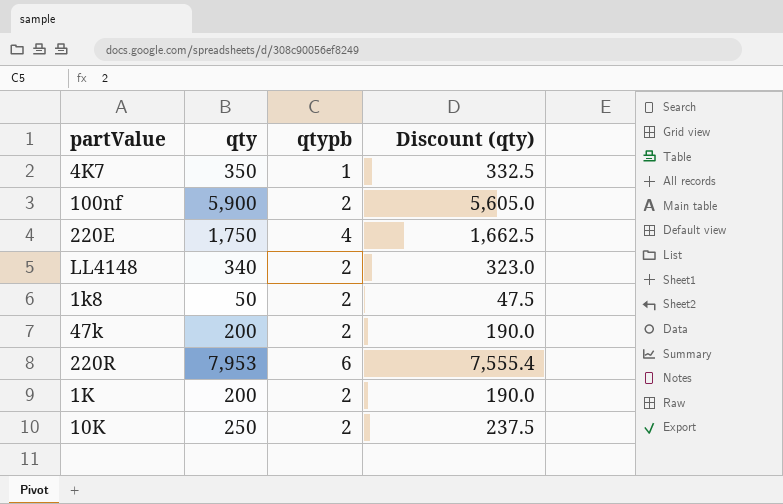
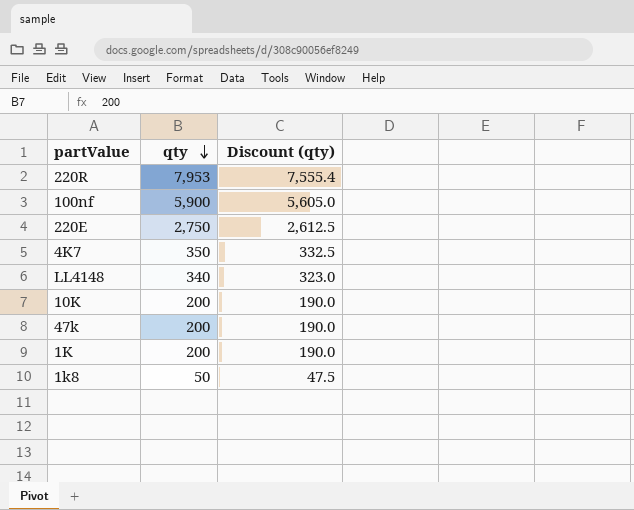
row order: none -> qty descending
column qtypb | position: 3 -> none
220E | qty: 1,750 -> 2,750
220E | Discount (qty): 1,662.5 -> 2,612.5
10K | qty: 250 -> 200
10K | Discount (qty): 237.5 -> 190.0

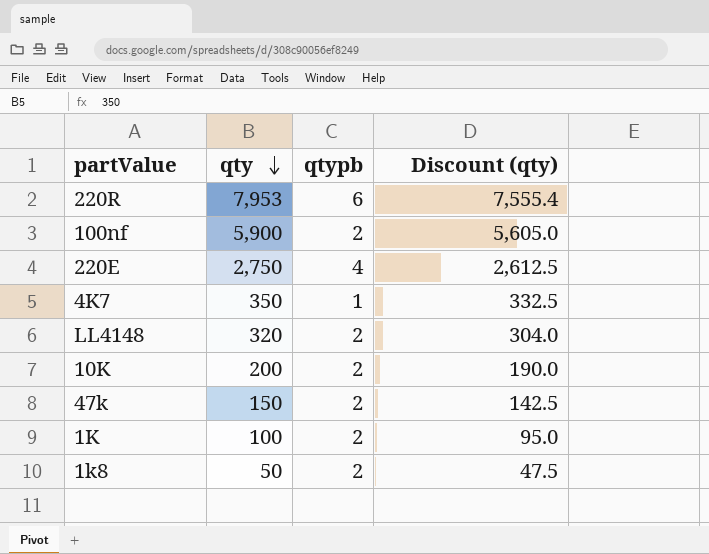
column qtypb | position: none -> 3
LL4148 | qty: 340 -> 320
LL4148 | Discount (qty): 323.0 -> 304.0
47k | qty: 200 -> 150
47k | Discount (qty): 190.0 -> 142.5
1K | qty: 200 -> 100
1K | Discount (qty): 190.0 -> 95.0

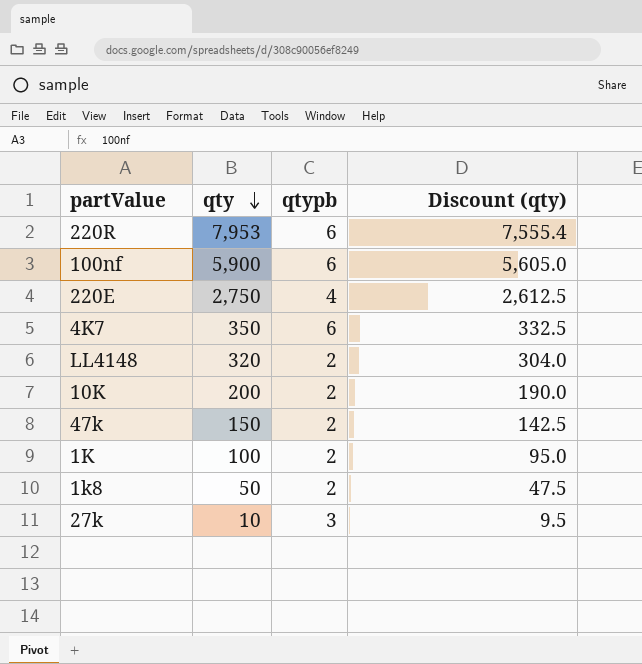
100nf | qtypb: 2 -> 6
4K7 | qtypb: 1 -> 6
row 27k: none -> 10 | 3 | 9.5

